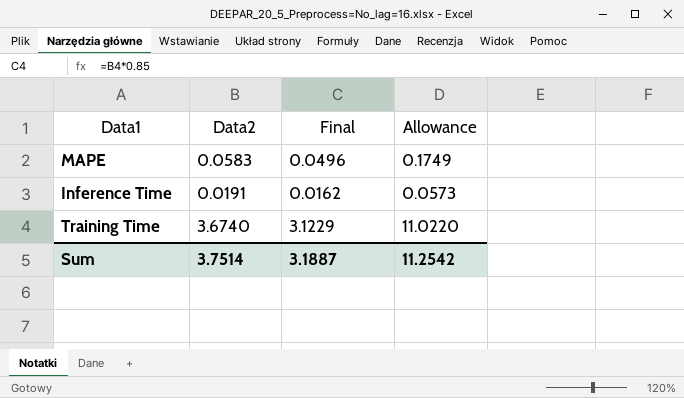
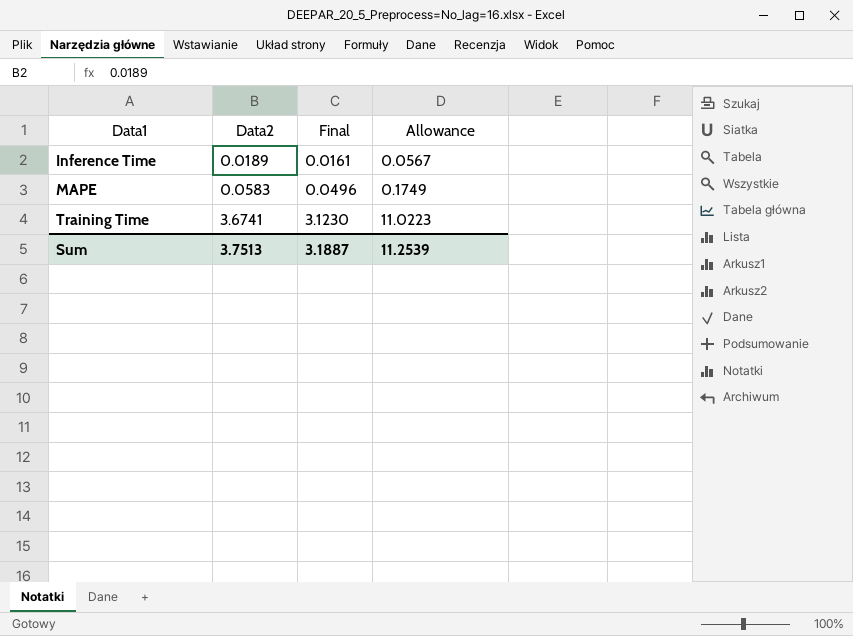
row order: none -> Data1 ascending
Inference Time | Data2: 0.0191 -> 0.0189
Inference Time | Final: 0.0162 -> 0.0161
Inference Time | Allowance: 0.0573 -> 0.0567
Training Time | Data2: 3.6740 -> 3.6741
Training Time | Final: 3.1229 -> 3.1230
Training Time | Allowance: 11.0220 -> 11.0223
Sum | Data2: 3.7514 -> 3.7513
Sum | Allowance: 11.2542 -> 11.2539

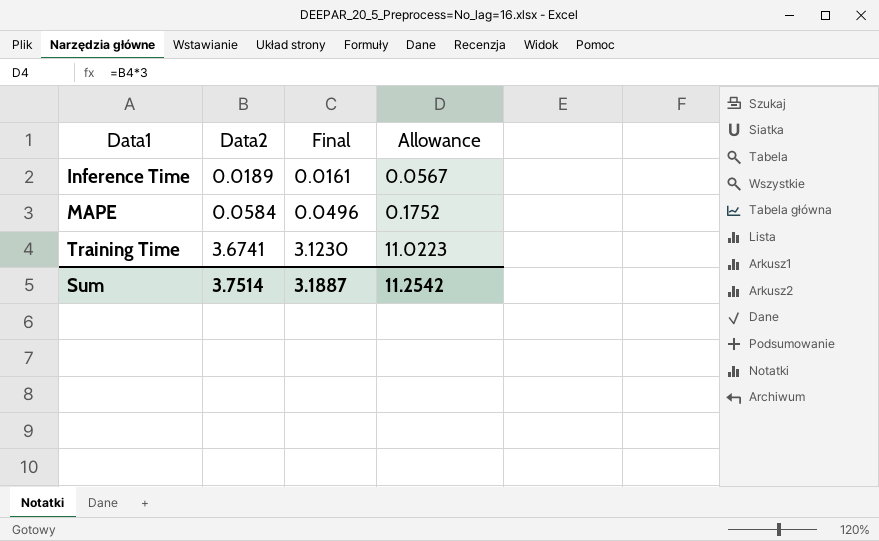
MAPE | Data2: 0.0583 -> 0.0584
MAPE | Allowance: 0.1749 -> 0.1752
Sum | Data2: 3.7513 -> 3.7514
Sum | Allowance: 11.2539 -> 11.2542

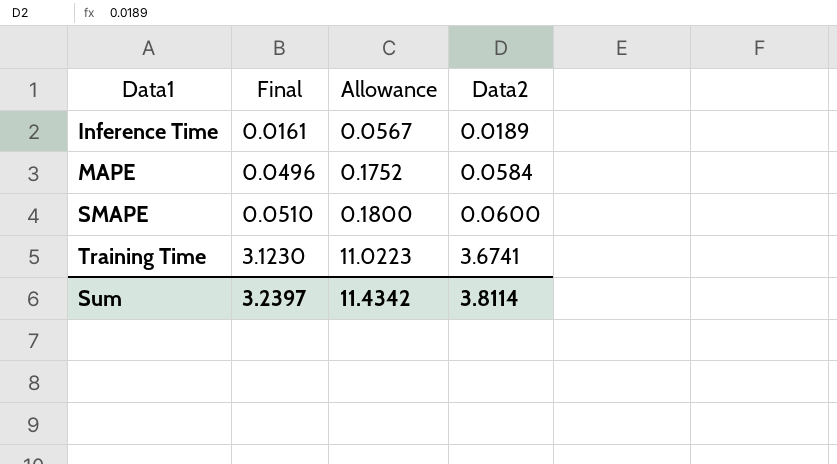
column Data2 | position: 2 -> 4
row SMAPE: none -> 0.0510 | 0.1800 | 0.0600
Sum | Final: 3.1887 -> 3.2397
Sum | Allowance: 11.2542 -> 11.4342
Sum | Data2: 3.7514 -> 3.8114

